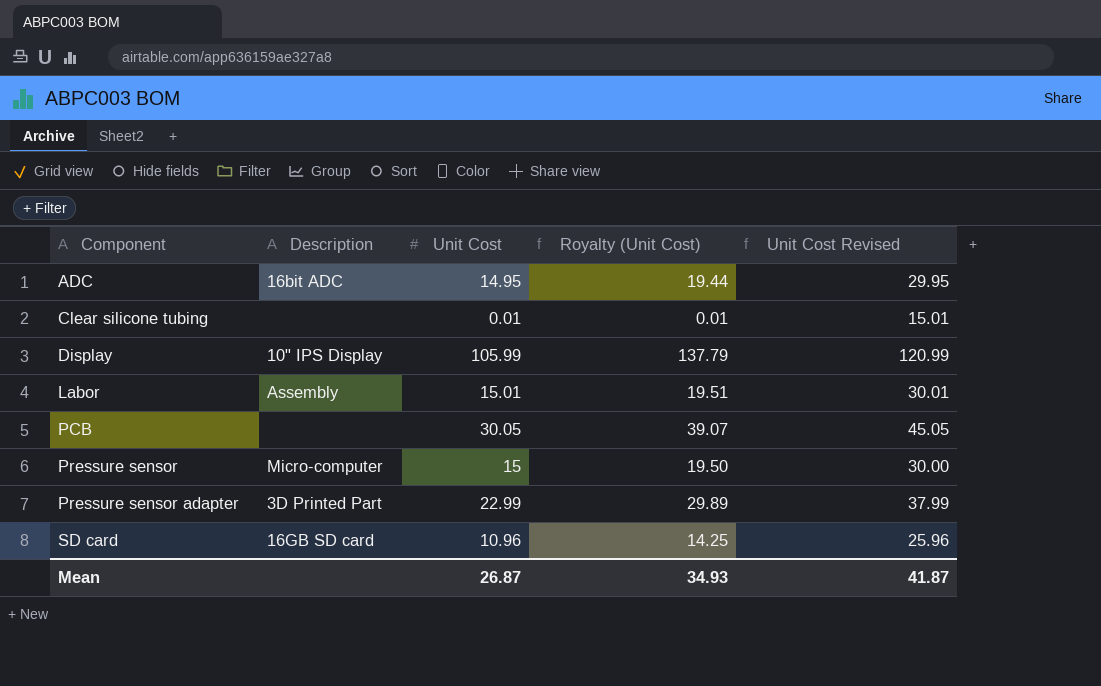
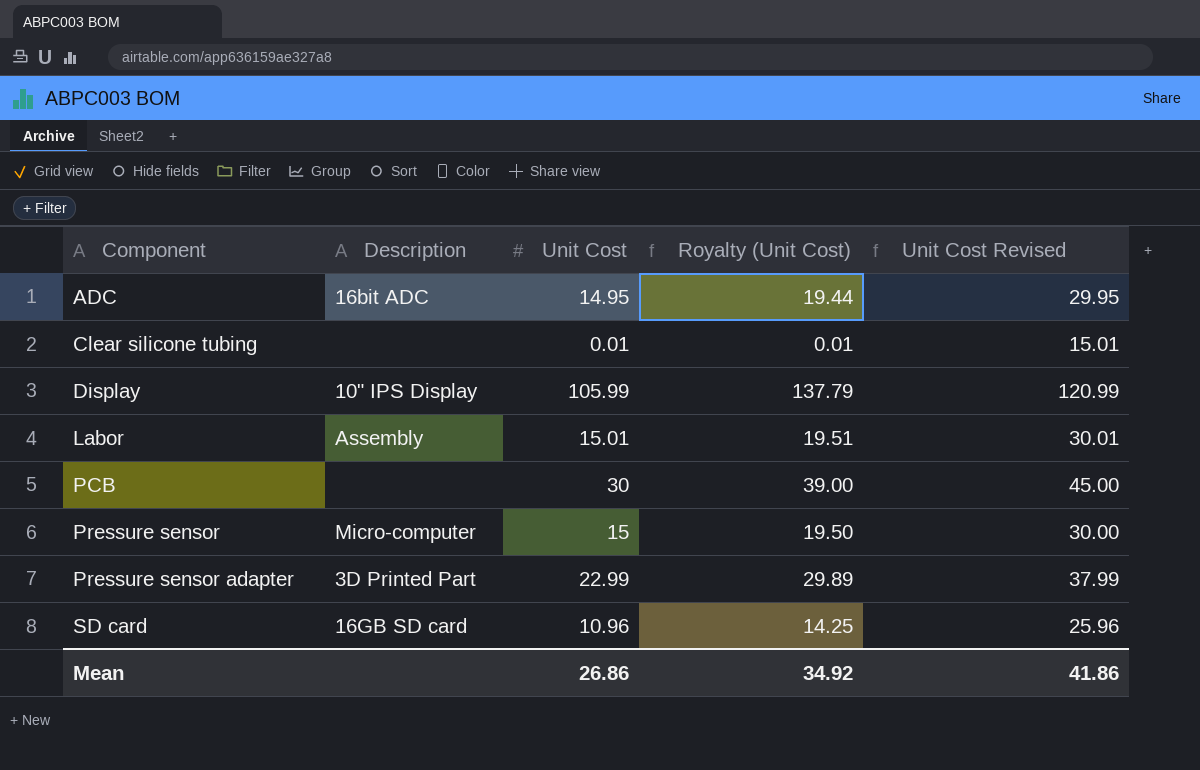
PCB | Unit Cost: 30.05 -> 30
PCB | Royalty (Unit Cost): 39.07 -> 39.00
PCB | Unit Cost Revised: 45.05 -> 45.00
Mean | Unit Cost: 26.87 -> 26.86
Mean | Royalty (Unit Cost): 34.93 -> 34.92
Mean | Unit Cost Revised: 41.87 -> 41.86

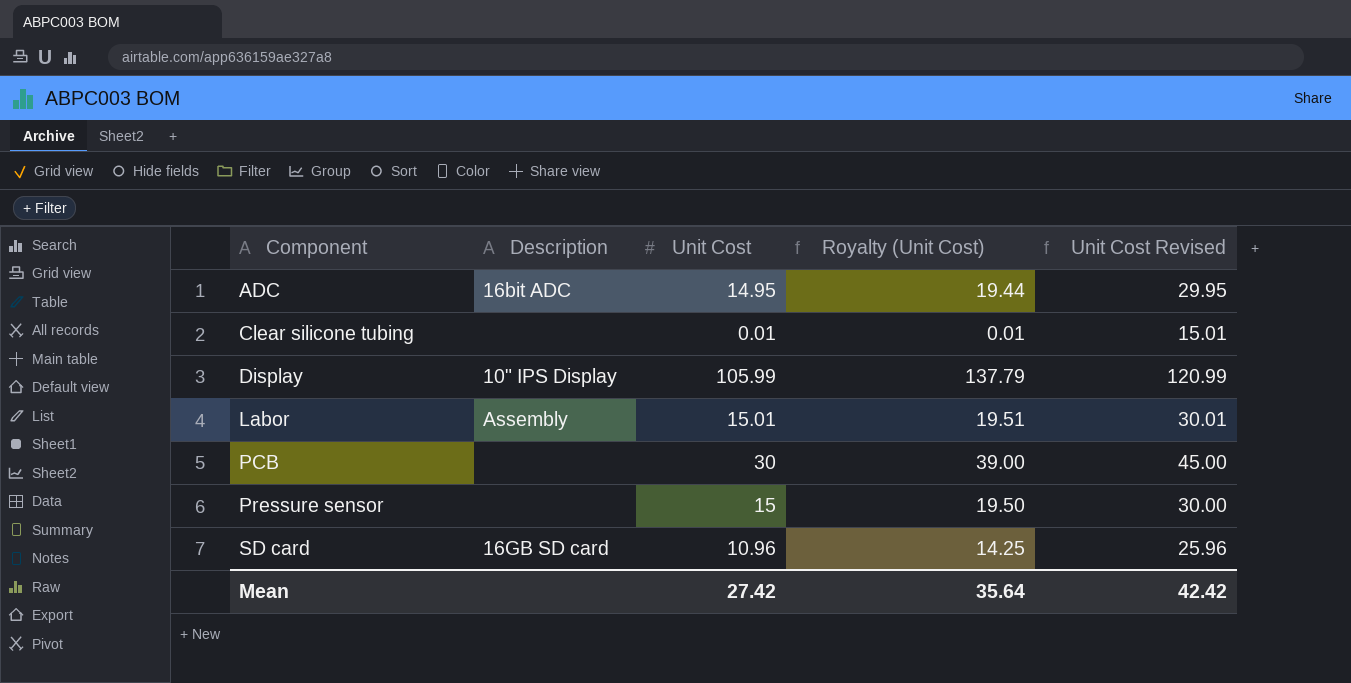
row Pressure sensor adapter: 3D Printed Part | 22.99 | 29.89 | 37.99 -> none
Pressure sensor | Description: Micro-computer -> none
Mean | Unit Cost: 26.86 -> 27.42
Mean | Royalty (Unit Cost): 34.92 -> 35.64
Mean | Unit Cost Revised: 41.86 -> 42.42

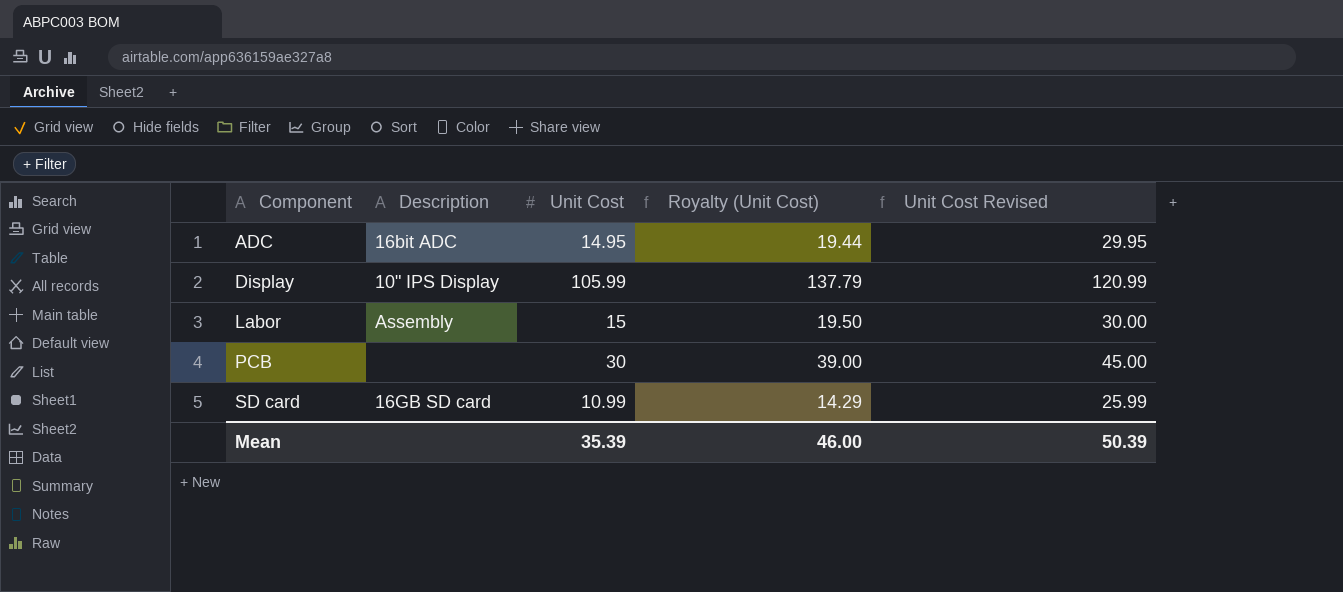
row Clear silicone tubing: none | 0.01 | 0.01 | 15.01 -> none
row Pressure sensor: none | 15 | 19.50 | 30.00 -> none
Labor | Unit Cost: 15.01 -> 15
Labor | Royalty (Unit Cost): 19.51 -> 19.50
Labor | Unit Cost Revised: 30.01 -> 30.00
SD card | Unit Cost: 10.96 -> 10.99
SD card | Royalty (Unit Cost): 14.25 -> 14.29
SD card | Unit Cost Revised: 25.96 -> 25.99
Mean | Unit Cost: 27.42 -> 35.39
Mean | Royalty (Unit Cost): 35.64 -> 46.00
Mean | Unit Cost Revised: 42.42 -> 50.39

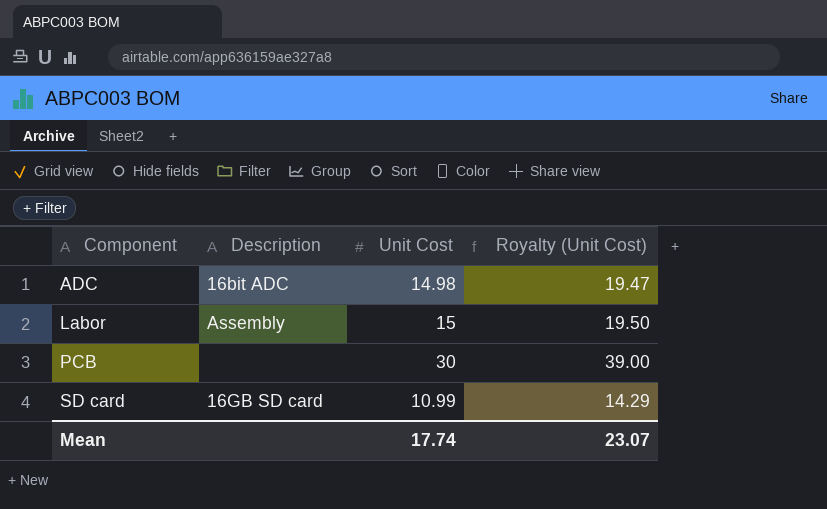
column Unit Cost Revised | formula: [Unit Cost] + 15 -> none
row Display: 10" IPS Display | 105.99 | 137.79 | 120.99 -> none
ADC | Unit Cost: 14.95 -> 14.98
ADC | Royalty (Unit Cost): 19.44 -> 19.47
Mean | Unit Cost: 35.39 -> 17.74
Mean | Royalty (Unit Cost): 46.00 -> 23.07

